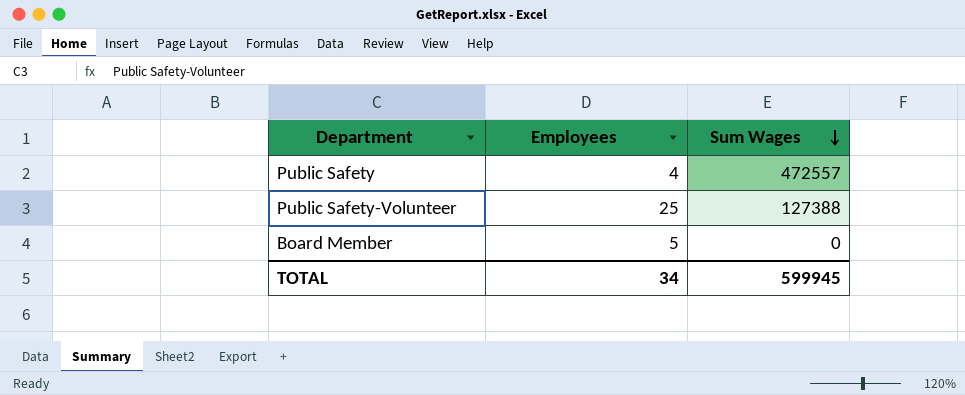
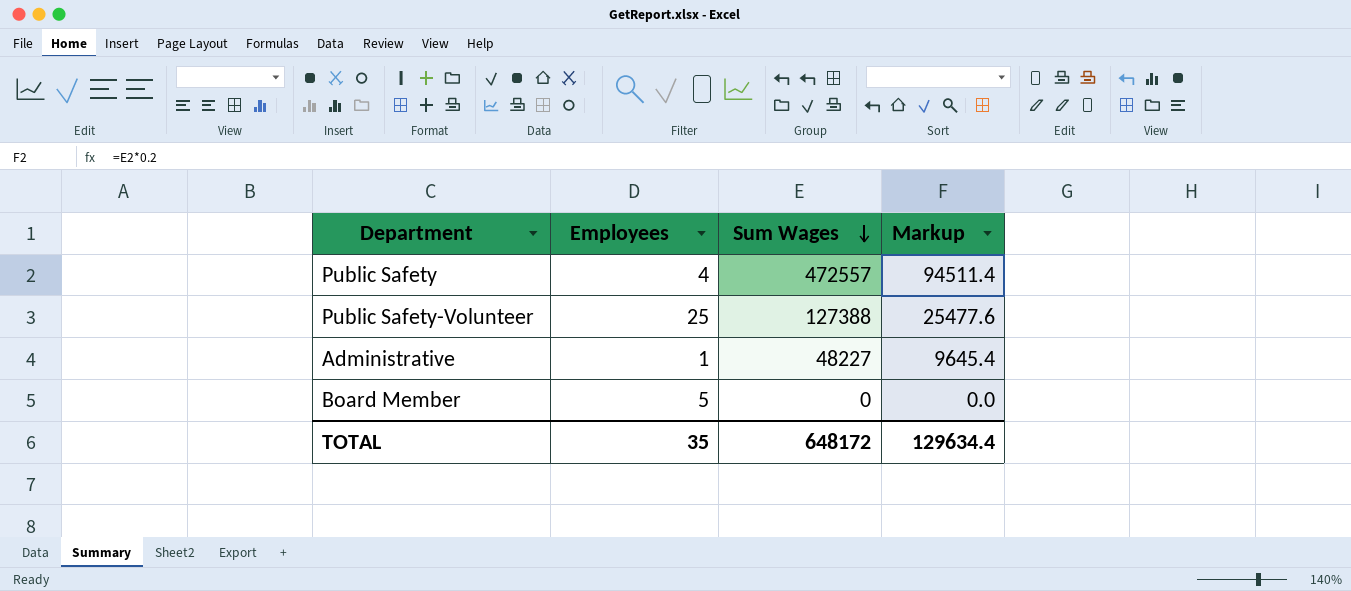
column Markup | formula: none -> [Sum Wages] * 0.2
row Administrative: none -> 1 | 48227 | 9645.4
TOTAL | Employees: 34 -> 35
TOTAL | Sum Wages: 599945 -> 648172

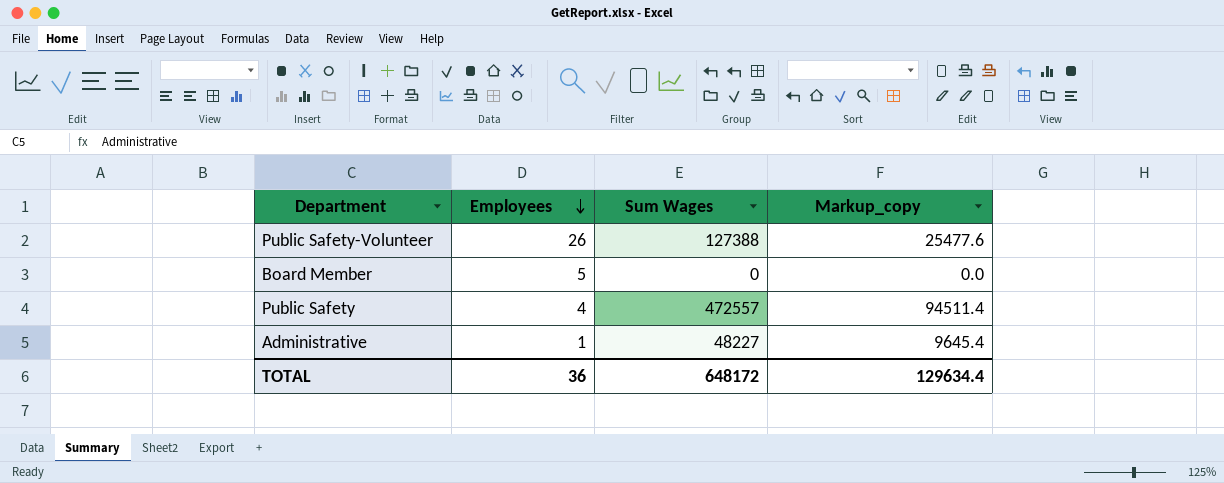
row order: Sum Wages descending -> Employees descending
column name: Markup -> Markup_copy
Public Safety-Volunteer | Employees: 25 -> 26
TOTAL | Employees: 35 -> 36

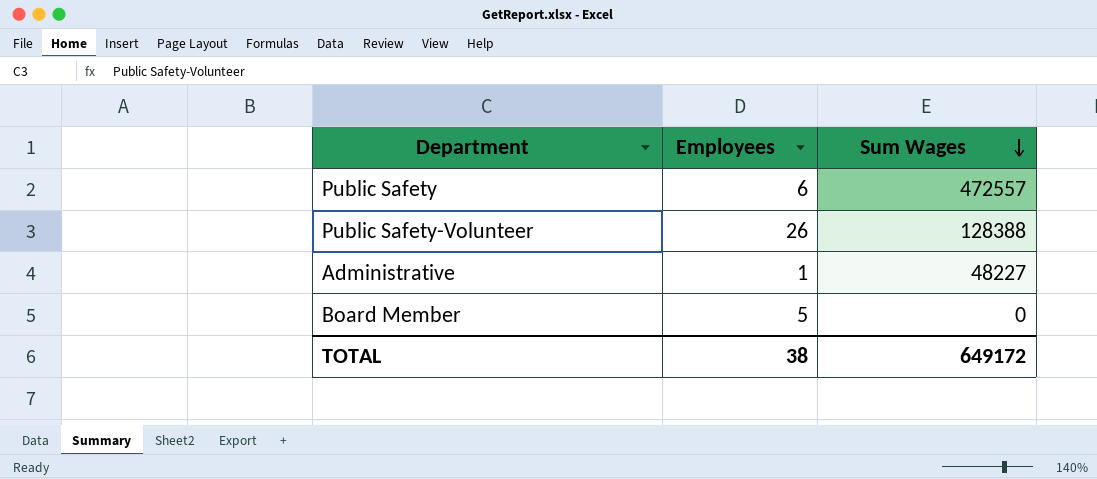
row order: Employees descending -> Sum Wages descending
column Markup_copy | formula: [Sum Wages] * 0.2 -> none
Public Safety | Employees: 4 -> 6
Public Safety-Volunteer | Sum Wages: 127388 -> 128388
TOTAL | Employees: 36 -> 38
TOTAL | Sum Wages: 648172 -> 649172

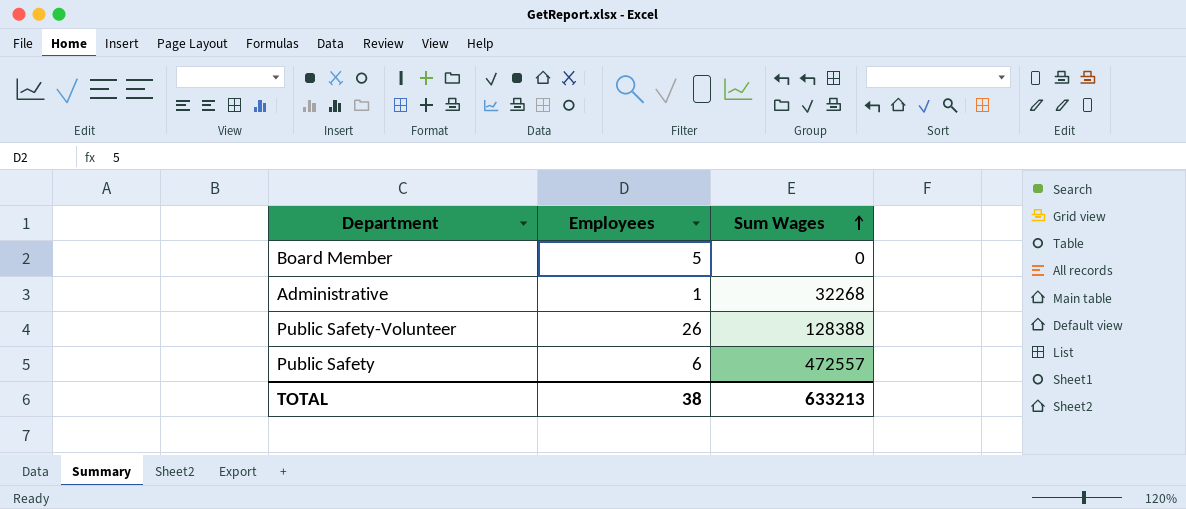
row order: Sum Wages descending -> Sum Wages ascending
Administrative | Sum Wages: 48227 -> 32268
TOTAL | Sum Wages: 649172 -> 633213

